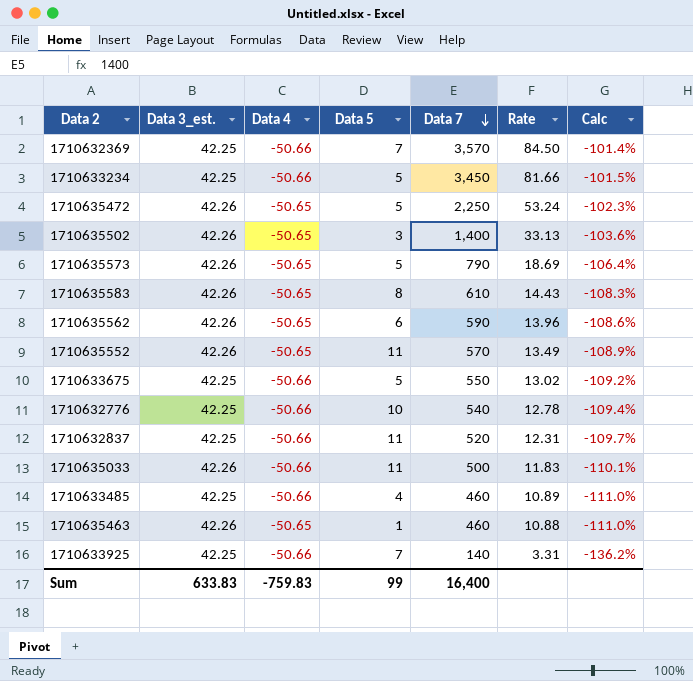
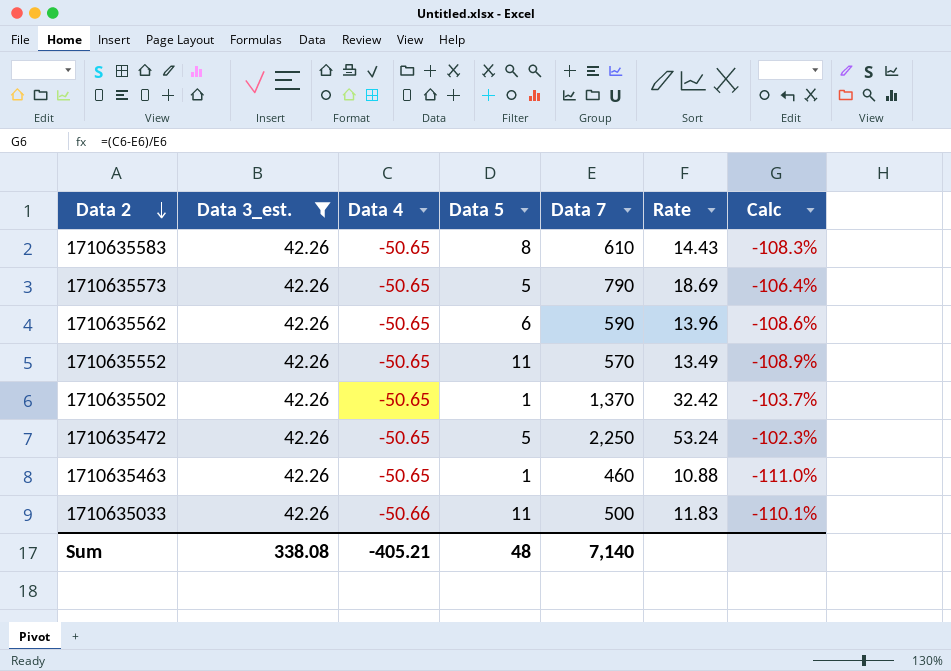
filter: none -> Data 3_est. = 42.26
row order: Data 7 descending -> Data 2 descending
1710635502 | Data 5: 3 -> 1
1710635502 | Data 7: 1,400 -> 1,370
1710635502 | Rate: 33.13 -> 32.42
1710635502 | Calc: -103.6% -> -103.7%
Sum | Data 3_est.: 633.83 -> 338.08
Sum | Data 4: -759.83 -> -405.21
Sum | Data 5: 99 -> 48
Sum | Data 7: 16,400 -> 7,140

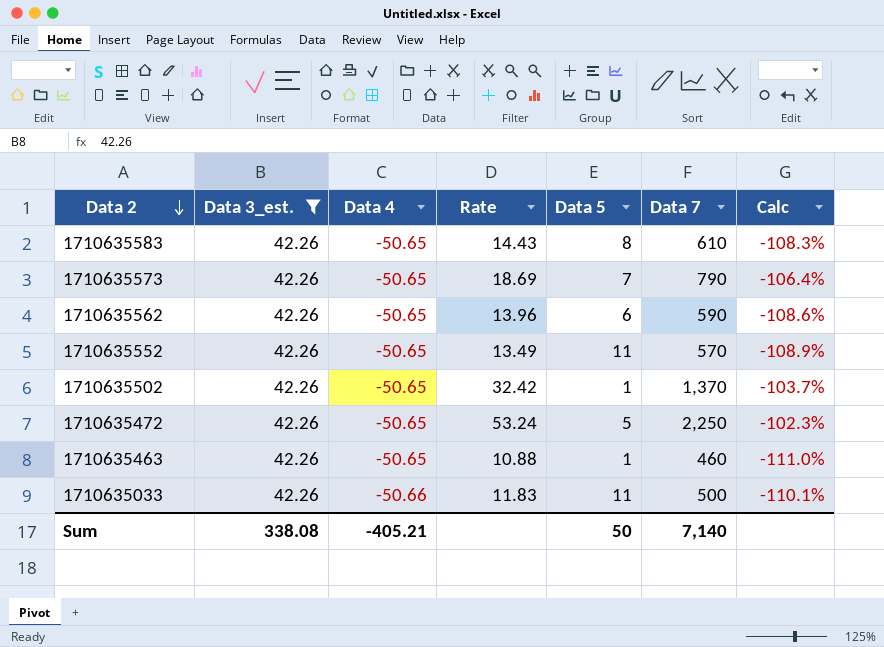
column Rate | position: 6 -> 4
1710635573 | Data 5: 5 -> 7
Sum | Data 5: 48 -> 50

